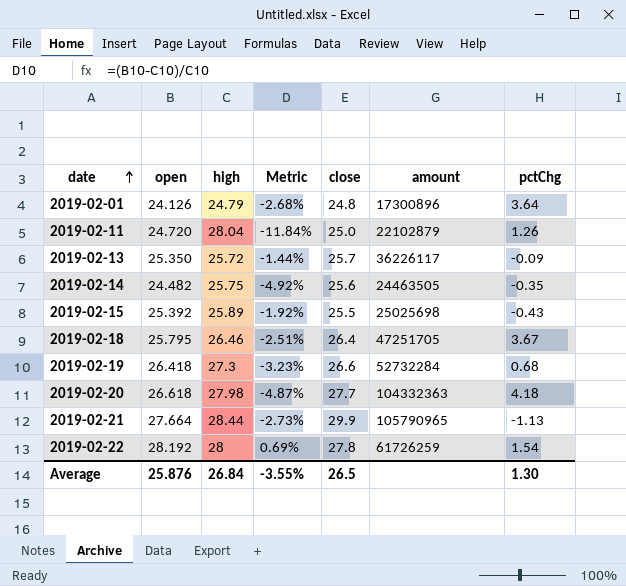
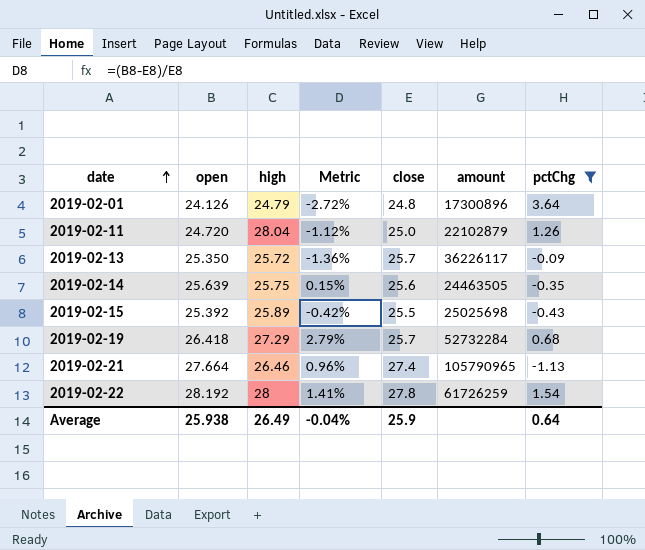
filter: none -> pctChg <= 3.64
column Metric | formula: ([open] - [high]) / [high] -> ([open] - [close]) / [close]
2019-02-14 | open: 24.482 -> 25.639
2019-02-19 | high: 27.3 -> 27.29
2019-02-19 | close: 26.6 -> 25.7
2019-02-21 | high: 28.44 -> 26.46
2019-02-21 | close: 29.9 -> 27.4
Average | open: 25.876 -> 25.938
Average | high: 26.84 -> 26.49
Average | Metric: -3.55% -> -0.04%
Average | close: 26.5 -> 25.9
Average | pctChg: 1.30 -> 0.64

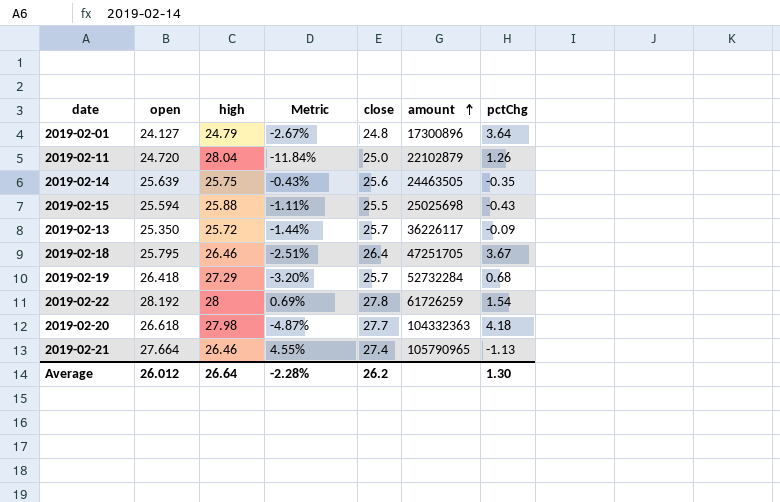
filter: pctChg <= 3.64 -> none
row order: date ascending -> amount ascending
column Metric | formula: ([open] - [close]) / [close] -> ([open] - [high]) / [high]
2019-02-01 | open: 24.126 -> 24.127
2019-02-15 | open: 25.392 -> 25.594
2019-02-15 | high: 25.89 -> 25.88
Average | open: 25.938 -> 26.012
Average | high: 26.49 -> 26.64
Average | Metric: -0.04% -> -2.28%
Average | close: 25.9 -> 26.2
Average | pctChg: 0.64 -> 1.30

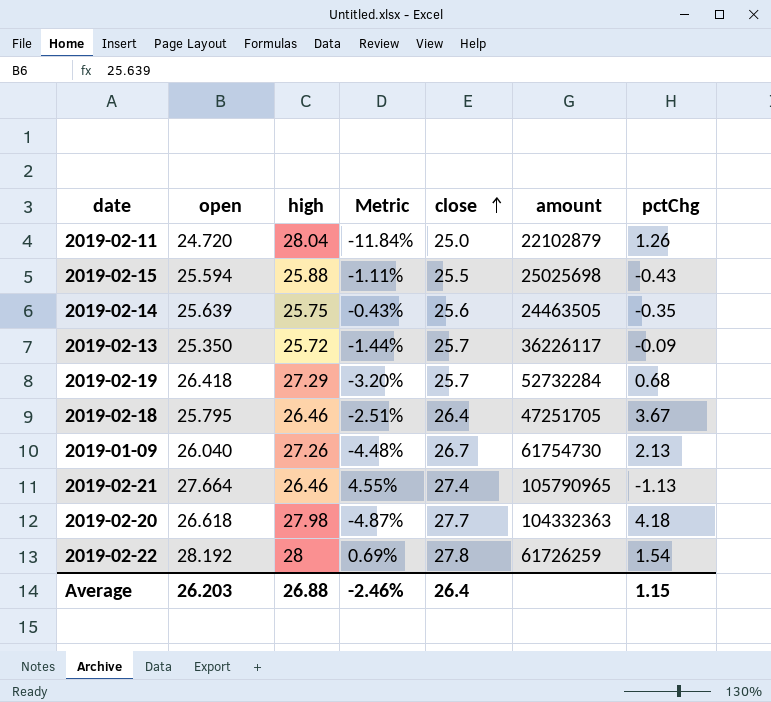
row order: amount ascending -> close ascending
row 2019-02-01: 24.127 | 24.79 | -2.67% | 24.8 | 17300896 | 3.64 -> none
row 2019-01-09: none -> 26.040 | 27.26 | -4.48% | 26.7 | 61754730 | 2.13
Average | open: 26.012 -> 26.203
Average | high: 26.64 -> 26.88
Average | Metric: -2.28% -> -2.46%
Average | close: 26.2 -> 26.4
Average | pctChg: 1.30 -> 1.15

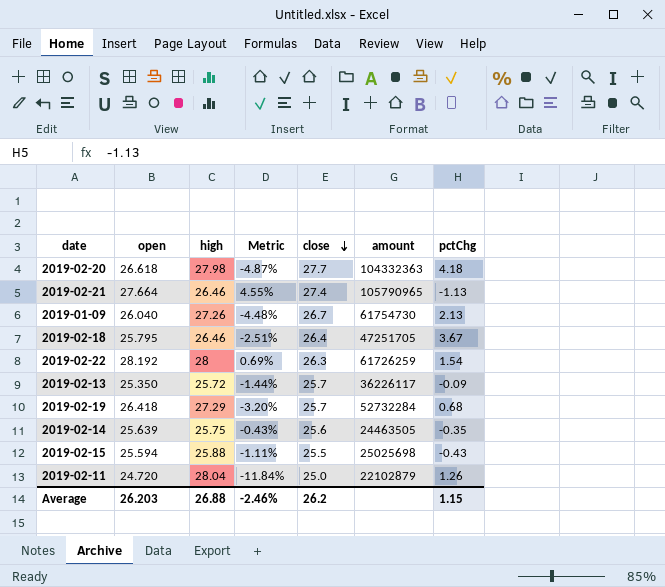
row order: close ascending -> close descending
2019-02-22 | close: 27.8 -> 26.3
Average | close: 26.4 -> 26.2

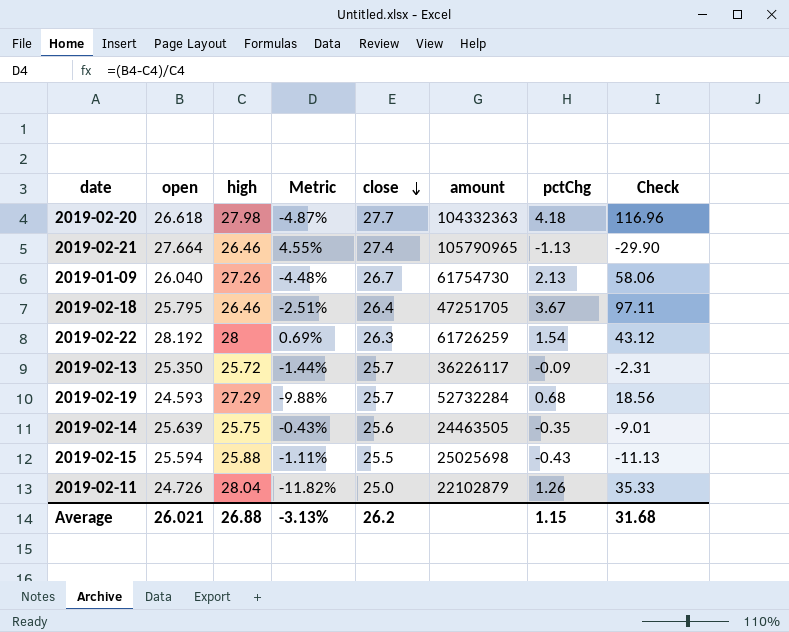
column Check | formula: none -> [high] * [pctChg]
2019-02-19 | open: 26.418 -> 24.593
2019-02-19 | Metric: -3.20% -> -9.88%
2019-02-11 | open: 24.720 -> 24.726
2019-02-11 | Metric: -11.84% -> -11.82%
Average | open: 26.203 -> 26.021
Average | Metric: -2.46% -> -3.13%

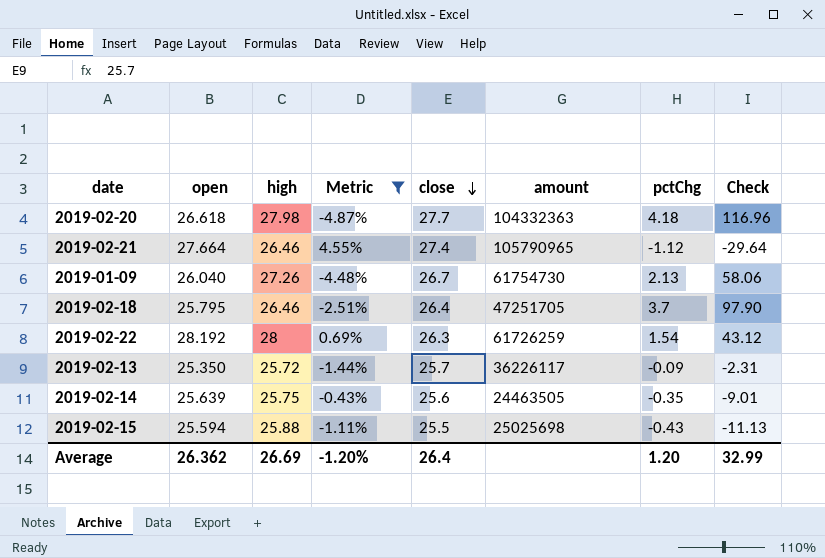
filter: none -> Metric >= -4.87%
2019-02-21 | pctChg: -1.13 -> -1.12
2019-02-21 | Check: -29.90 -> -29.64
2019-02-18 | pctChg: 3.67 -> 3.7
2019-02-18 | Check: 97.11 -> 97.90
Average | open: 26.021 -> 26.362
Average | high: 26.88 -> 26.69
Average | Metric: -3.13% -> -1.20%
Average | close: 26.2 -> 26.4
Average | pctChg: 1.15 -> 1.20
Average | Check: 31.68 -> 32.99

